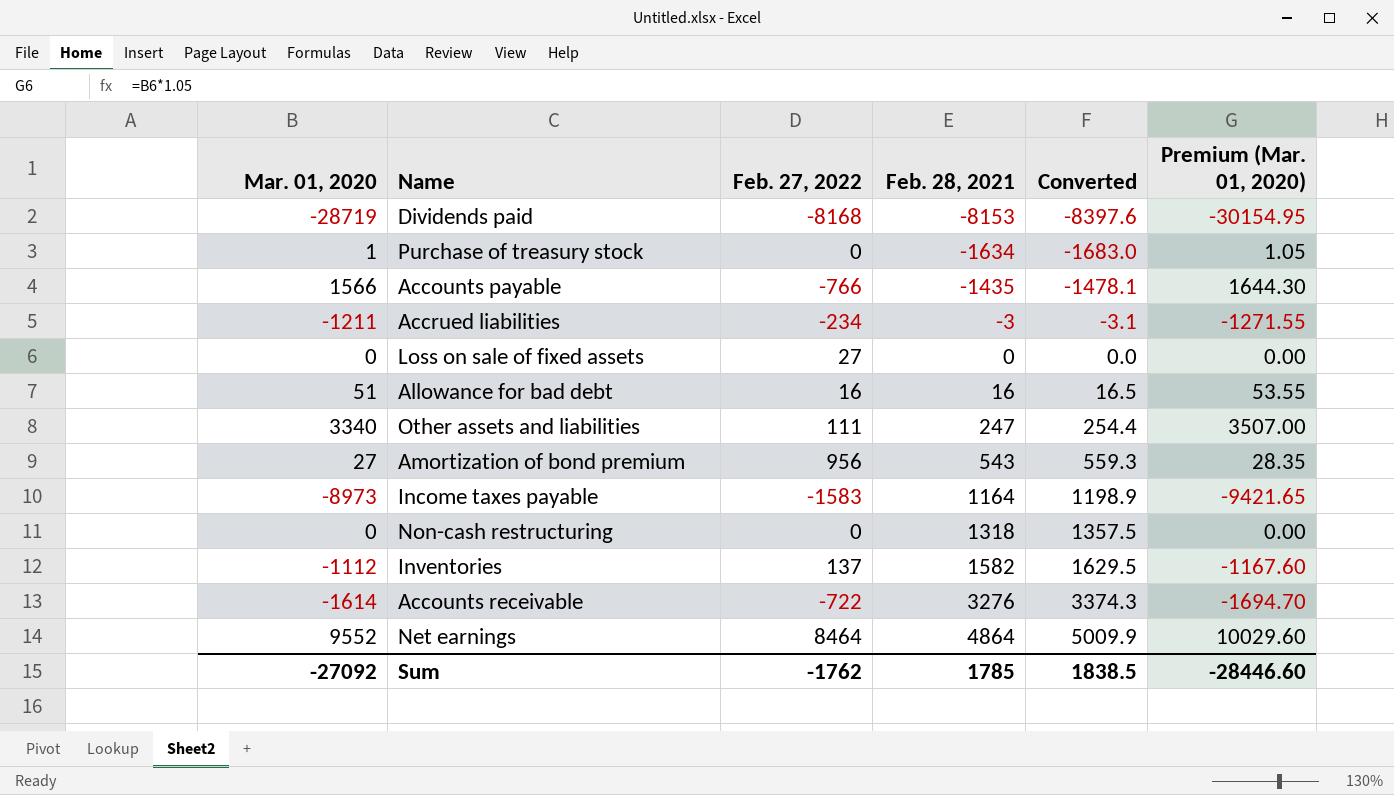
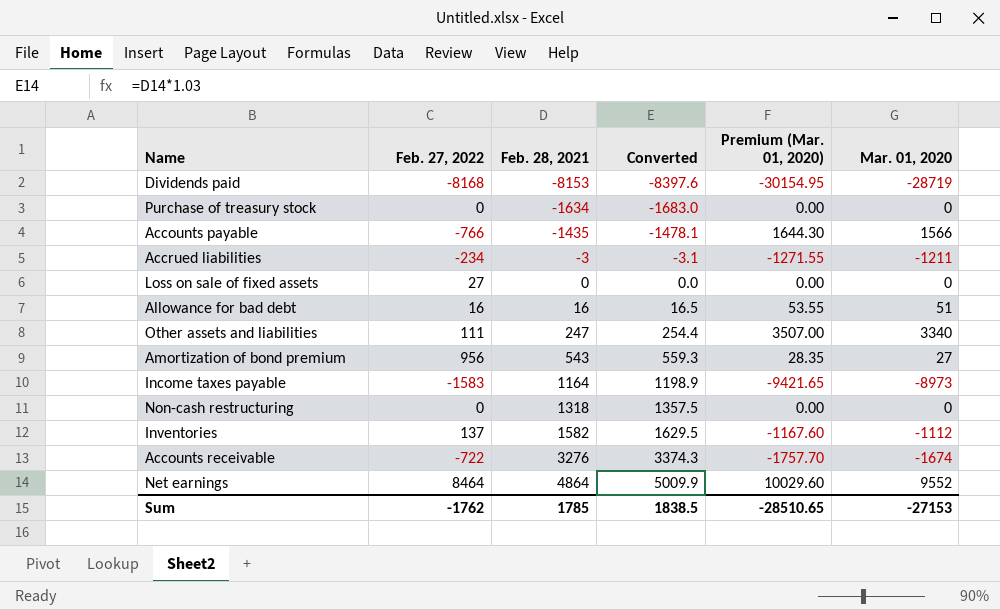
column Mar. 01, 2020 | position: 1 -> 6
Purchase of treasury stock | Premium (Mar. 01, 2020): 1.05 -> 0.00
Purchase of treasury stock | Mar. 01, 2020: 1 -> 0
Accounts receivable | Premium (Mar. 01, 2020): -1694.70 -> -1757.70
Accounts receivable | Mar. 01, 2020: -1614 -> -1674
Sum | Premium (Mar. 01, 2020): -28446.60 -> -28510.65
Sum | Mar. 01, 2020: -27092 -> -27153

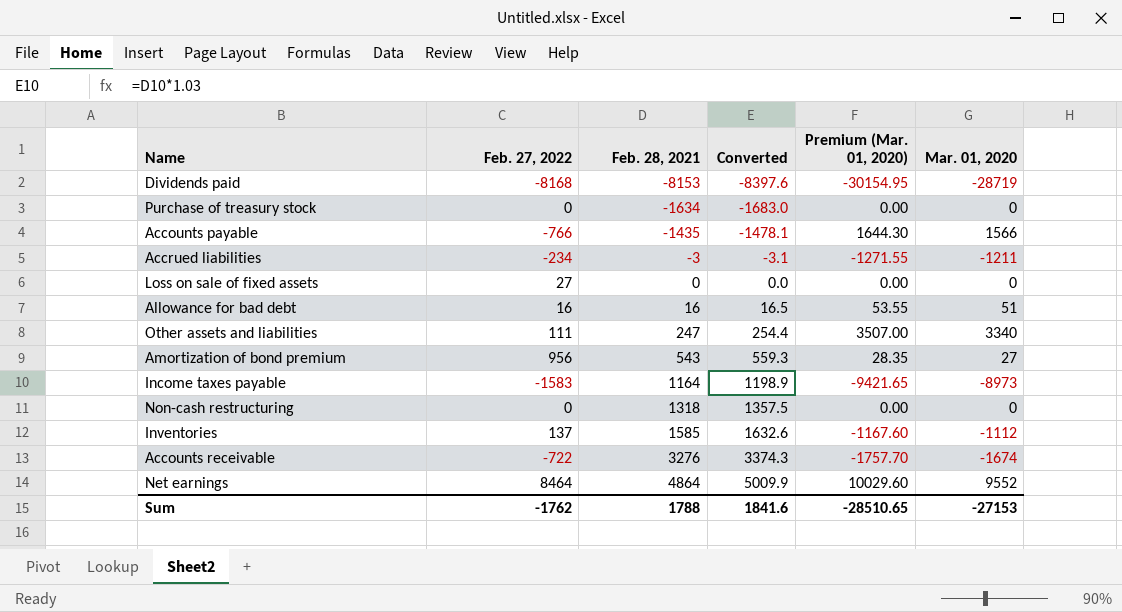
Inventories | Feb. 28, 2021: 1582 -> 1585
Inventories | Converted: 1629.5 -> 1632.6
Sum | Feb. 28, 2021: 1785 -> 1788
Sum | Converted: 1838.5 -> 1841.6

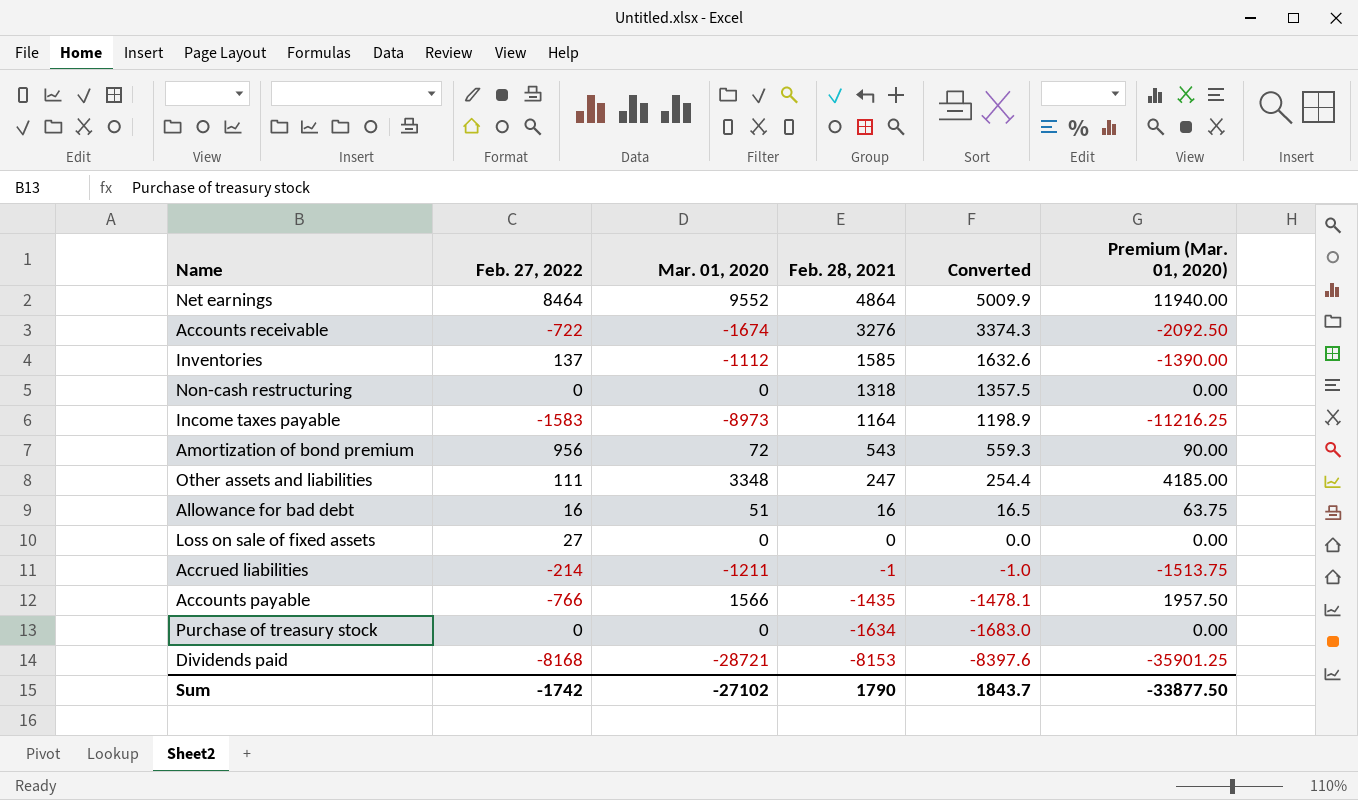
row order: Feb. 28, 2021 ascending -> Feb. 28, 2021 descending
column Mar. 01, 2020 | position: 6 -> 3
column Premium (Mar. 01, 2020) | formula: [Mar. 01, 2020] * 1.05 -> [Mar. 01, 2020] * 1.25
Amortization of bond premium | Mar. 01, 2020: 27 -> 72
Other assets and liabilities | Mar. 01, 2020: 3340 -> 3348
Accrued liabilities | Feb. 27, 2022: -234 -> -214
Accrued liabilities | Feb. 28, 2021: -3 -> -1
Accrued liabilities | Converted: -3.1 -> -1.0
Dividends paid | Mar. 01, 2020: -28719 -> -28721
Sum | Feb. 27, 2022: -1762 -> -1742
Sum | Mar. 01, 2020: -27153 -> -27102
Sum | Feb. 28, 2021: 1788 -> 1790
Sum | Converted: 1841.6 -> 1843.7
Sum | Premium (Mar. 01, 2020): -28510.65 -> -33877.50

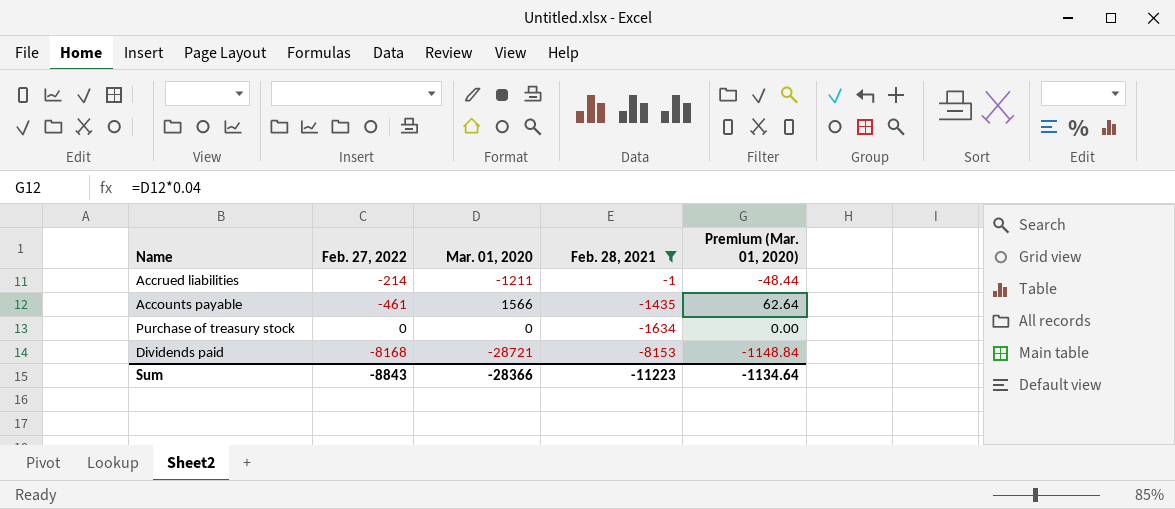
filter: none -> Feb. 28, 2021 <= -1
column Converted | formula: [Feb. 28, 2021] * 1.03 -> none
column Premium (Mar. 01, 2020) | formula: [Mar. 01, 2020] * 1.25 -> [Mar. 01, 2020] * 0.04
Accounts payable | Feb. 27, 2022: -766 -> -461
Sum | Feb. 27, 2022: -1742 -> -8843
Sum | Mar. 01, 2020: -27102 -> -28366
Sum | Feb. 28, 2021: 1790 -> -11223
Sum | Premium (Mar. 01, 2020): -33877.50 -> -1134.64

